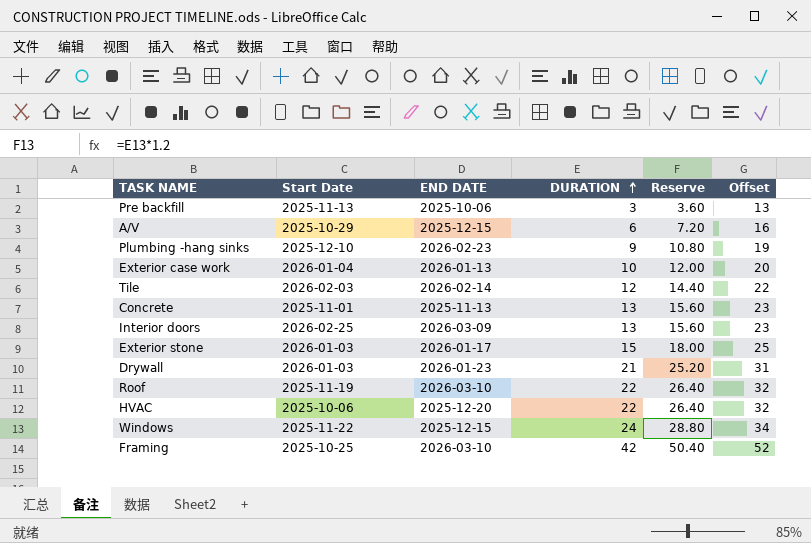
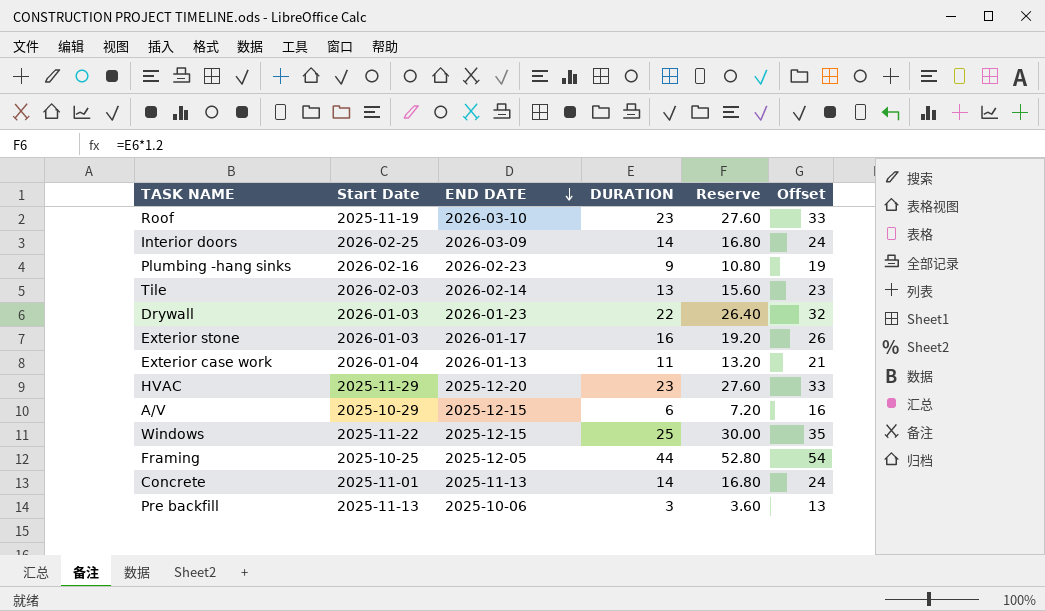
row order: DURATION ascending -> END DATE descending
Roof | DURATION: 22 -> 23
Roof | Reserve: 26.40 -> 27.60
Roof | Offset: 32 -> 33
Interior doors | DURATION: 13 -> 14
Interior doors | Reserve: 15.60 -> 16.80
Interior doors | Offset: 23 -> 24
Plumbing -hang sinks | Start Date: 2025-12-10 -> 2026-02-16
Tile | DURATION: 12 -> 13
Tile | Reserve: 14.40 -> 15.60
Tile | Offset: 22 -> 23
Drywall | DURATION: 21 -> 22
Drywall | Reserve: 25.20 -> 26.40
Drywall | Offset: 31 -> 32
Exterior stone | DURATION: 15 -> 16
Exterior stone | Reserve: 18.00 -> 19.20
Exterior stone | Offset: 25 -> 26
Exterior case work | DURATION: 10 -> 11
Exterior case work | Reserve: 12.00 -> 13.20
Exterior case work | Offset: 20 -> 21
HVAC | Start Date: 2025-10-06 -> 2025-11-29
HVAC | DURATION: 22 -> 23
HVAC | Reserve: 26.40 -> 27.60
HVAC | Offset: 32 -> 33
Windows | DURATION: 24 -> 25
Windows | Reserve: 28.80 -> 30.00
Windows | Offset: 34 -> 35
Framing | END DATE: 2026-03-10 -> 2025-12-05
Framing | DURATION: 42 -> 44
Framing | Reserve: 50.40 -> 52.80
Framing | Offset: 52 -> 54
Concrete | DURATION: 13 -> 14
Concrete | Reserve: 15.60 -> 16.80
Concrete | Offset: 23 -> 24

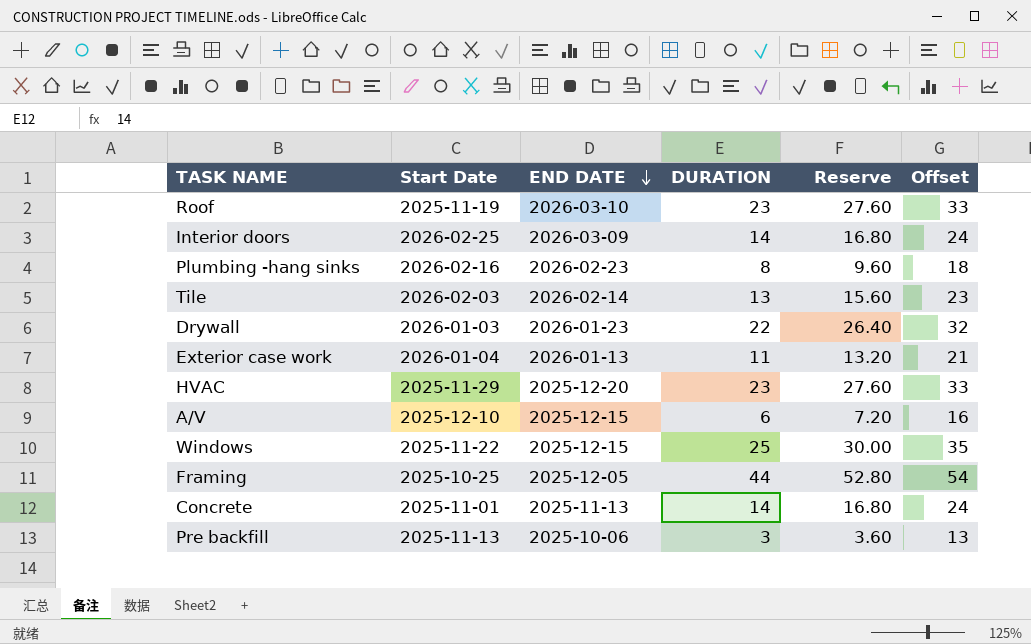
row Exterior stone: 2026-01-03 | 2026-01-17 | 16 | 19.20 | 26 -> none
Plumbing -hang sinks | DURATION: 9 -> 8
Plumbing -hang sinks | Reserve: 10.80 -> 9.60
Plumbing -hang sinks | Offset: 19 -> 18
A/V | Start Date: 2025-10-29 -> 2025-12-10

